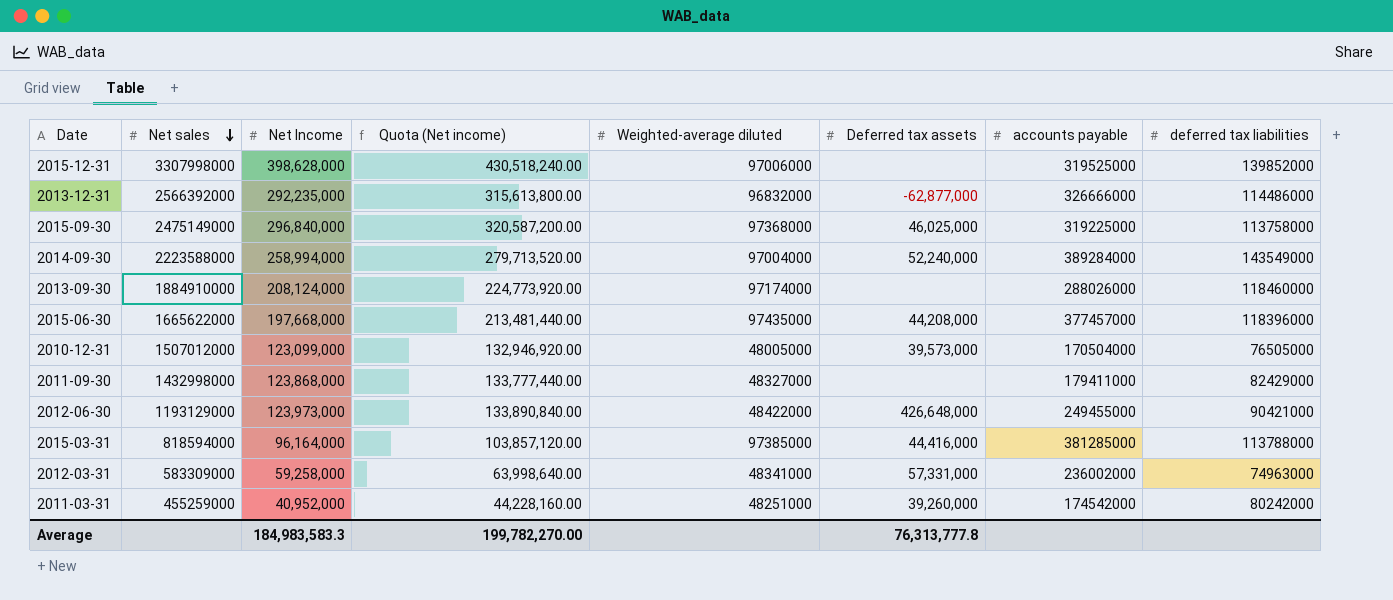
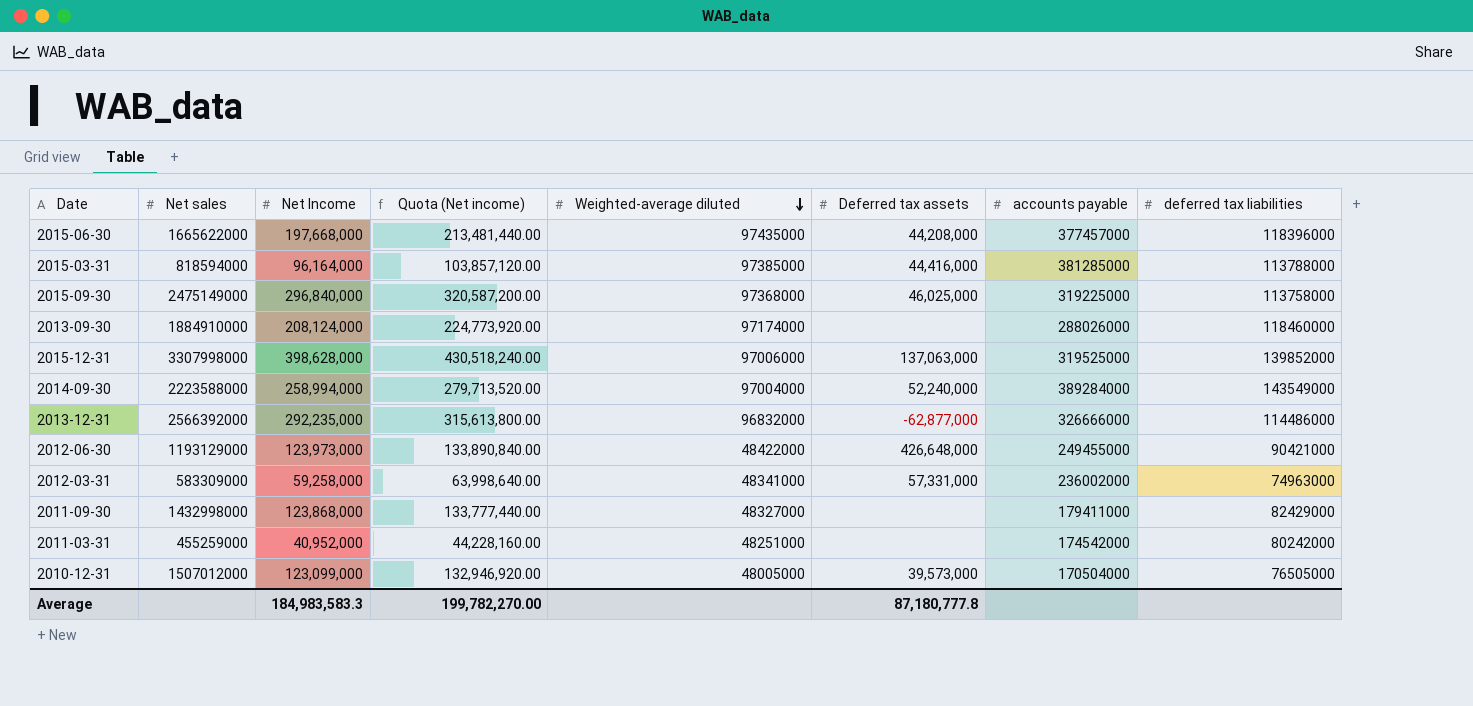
row order: Net sales descending -> Weighted-average diluted descending
2015-12-31 | Deferred tax assets: none -> 137,063,000
2011-03-31 | Deferred tax assets: 39,260,000 -> none
Average | Deferred tax assets: 76,313,777.8 -> 87,180,777.8

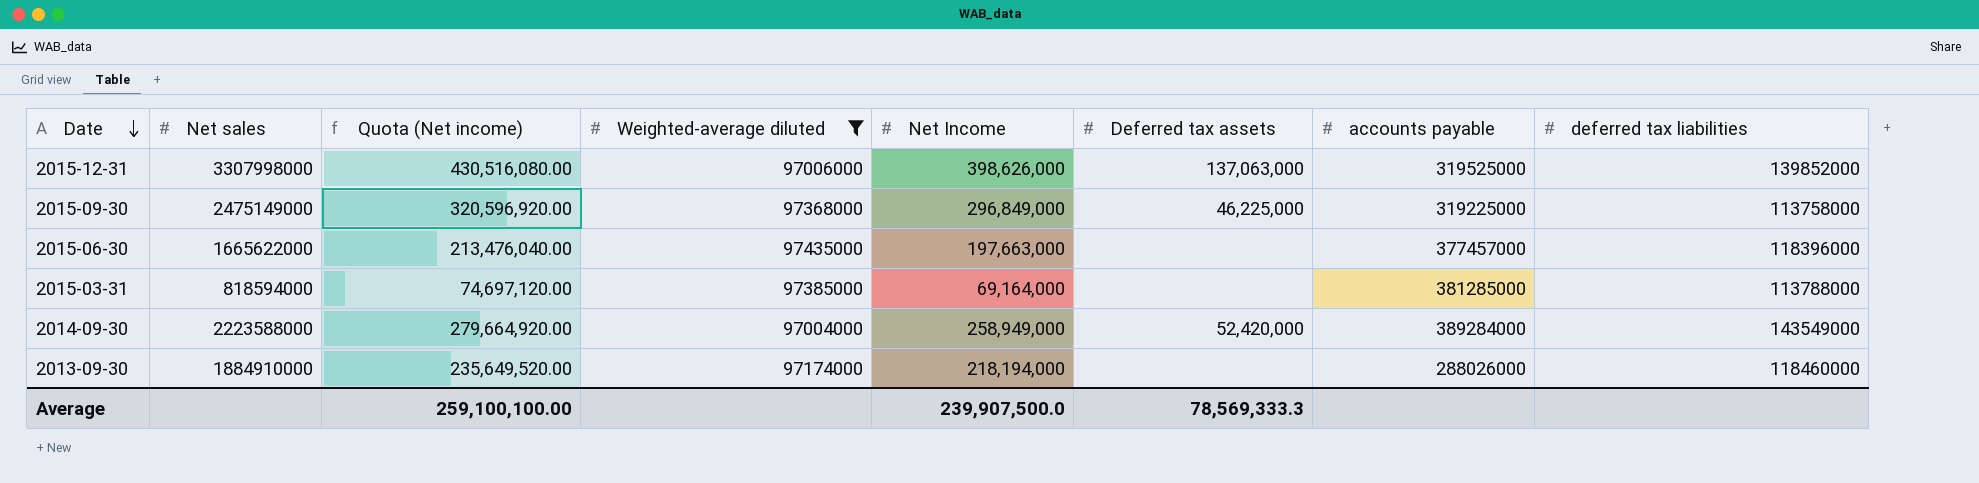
filter: none -> Weighted-average diluted >= 97004000
row order: Weighted-average diluted descending -> Date descending
column Net Income | position: 3 -> 5
2015-12-31 | Quota (Net income): 430,518,240.00 -> 430,516,080.00
2015-12-31 | Net Income: 398,628,000 -> 398,626,000
2015-09-30 | Quota (Net income): 320,587,200.00 -> 320,596,920.00
2015-09-30 | Net Income: 296,840,000 -> 296,849,000
2015-09-30 | Deferred tax assets: 46,025,000 -> 46,225,000
2015-06-30 | Quota (Net income): 213,481,440.00 -> 213,476,040.00
2015-06-30 | Net Income: 197,668,000 -> 197,663,000
2015-06-30 | Deferred tax assets: 44,208,000 -> none
2015-03-31 | Quota (Net income): 103,857,120.00 -> 74,697,120.00
2015-03-31 | Net Income: 96,164,000 -> 69,164,000
2015-03-31 | Deferred tax assets: 44,416,000 -> none
2014-09-30 | Quota (Net income): 279,713,520.00 -> 279,664,920.00
2014-09-30 | Net Income: 258,994,000 -> 258,949,000
2014-09-30 | Deferred tax assets: 52,240,000 -> 52,420,000
2013-09-30 | Quota (Net income): 224,773,920.00 -> 235,649,520.00
2013-09-30 | Net Income: 208,124,000 -> 218,194,000
Average | Quota (Net income): 199,782,270.00 -> 259,100,100.00
Average | Net Income: 184,983,583.3 -> 239,907,500.0
Average | Deferred tax assets: 87,180,777.8 -> 78,569,333.3

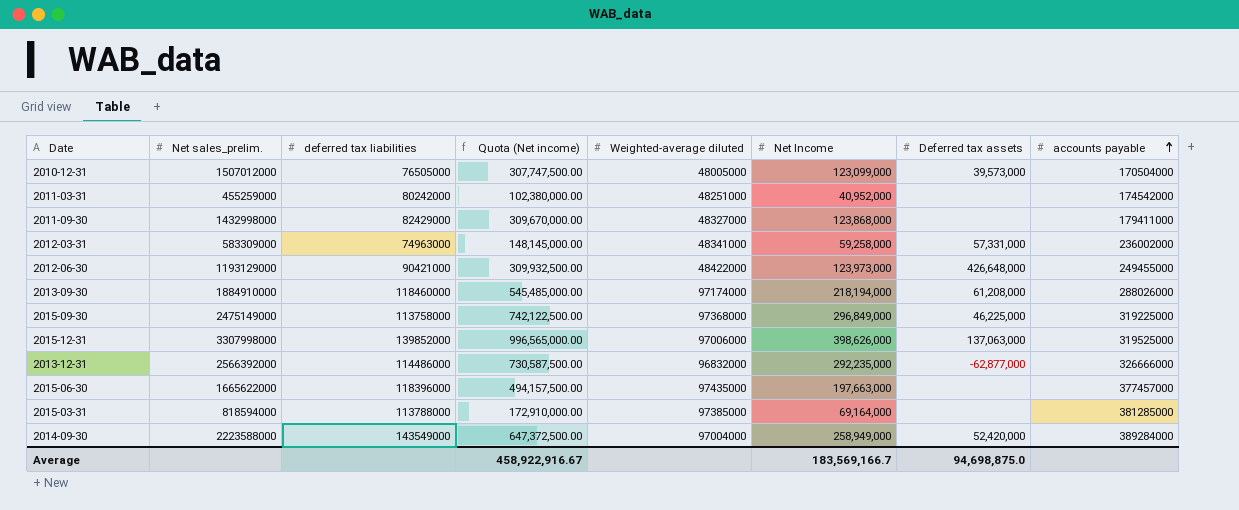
filter: Weighted-average diluted >= 97004000 -> none
row order: Date descending -> accounts payable ascending
column name: Net sales -> Net sales_prelim.
column deferred tax liabilities | position: 8 -> 3
column Quota (Net income) | formula: [Net Income] * 1.08 -> [Net Income] * 2.5
2013-09-30 | Deferred tax assets: none -> 61,208,000
Average | Quota (Net income): 259,100,100.00 -> 458,922,916.67
Average | Net Income: 239,907,500.0 -> 183,569,166.7
Average | Deferred tax assets: 78,569,333.3 -> 94,698,875.0

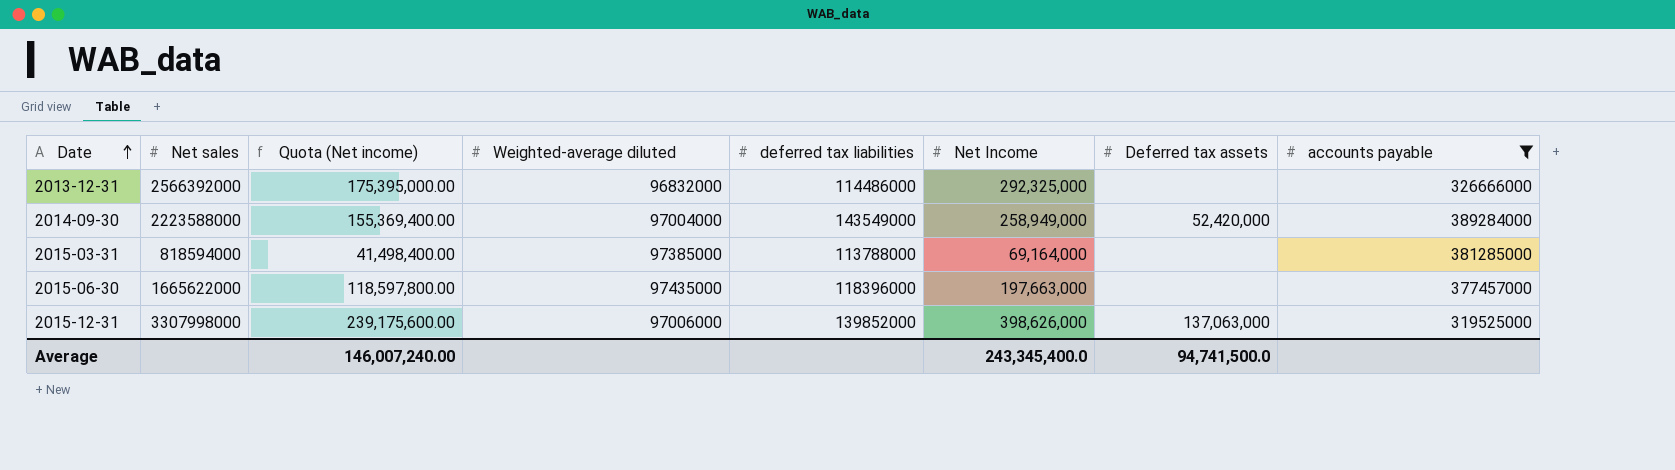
filter: none -> accounts payable >= 319525000
row order: accounts payable ascending -> Date ascending
column name: Net sales_prelim. -> Net sales
column Quota (Net income) | formula: [Net Income] * 2.5 -> [Net Income] * 0.6
column deferred tax liabilities | position: 3 -> 5
2013-12-31 | Net Income: 292,235,000 -> 292,325,000
2013-12-31 | Deferred tax assets: -62,877,000 -> none
Average | Quota (Net income): 458,922,916.67 -> 146,007,240.00
Average | Net Income: 183,569,166.7 -> 243,345,400.0
Average | Deferred tax assets: 94,698,875.0 -> 94,741,500.0

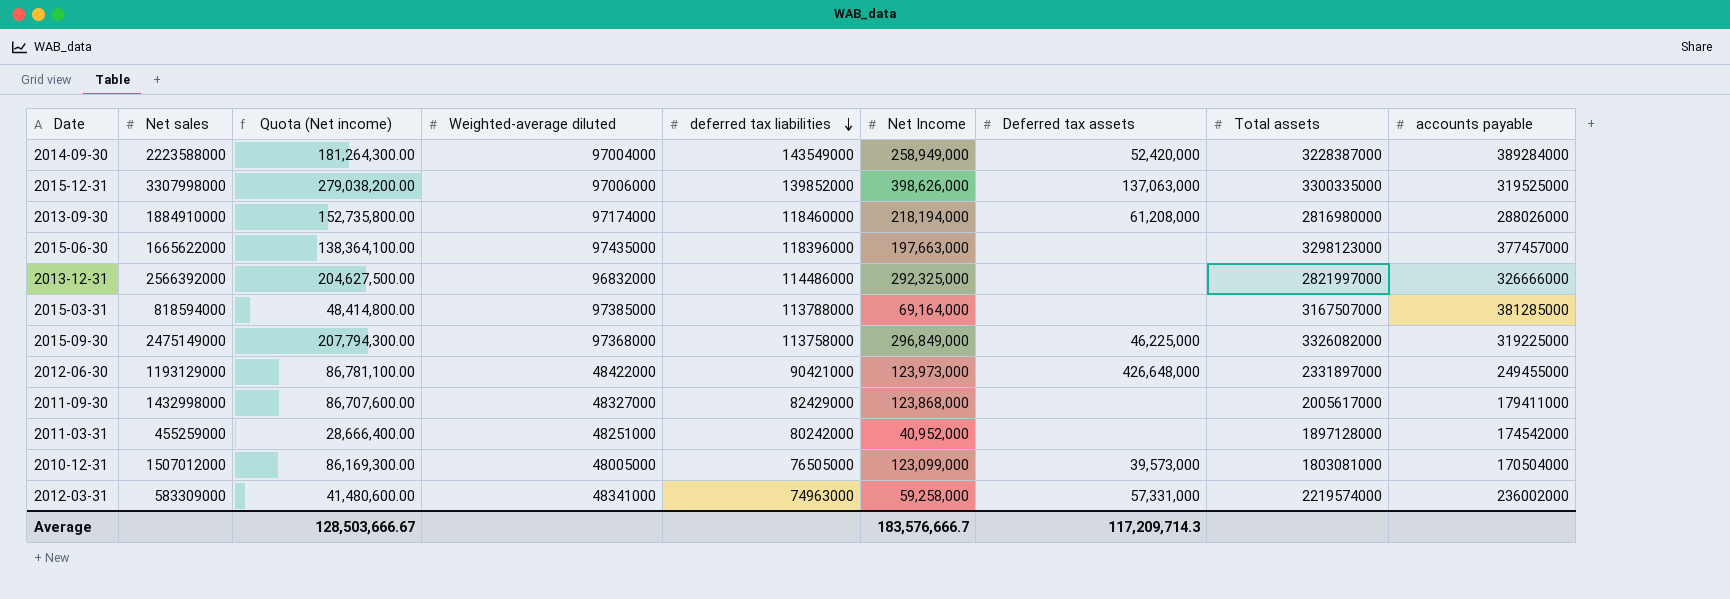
filter: accounts payable >= 319525000 -> none
row order: Date ascending -> deferred tax liabilities descending
column Quota (Net income) | formula: [Net Income] * 0.6 -> [Net Income] * 0.7
column Total assets | position: none -> 8
Average | Quota (Net income): 146,007,240.00 -> 128,503,666.67
Average | Net Income: 243,345,400.0 -> 183,576,666.7
Average | Deferred tax assets: 94,741,500.0 -> 117,209,714.3

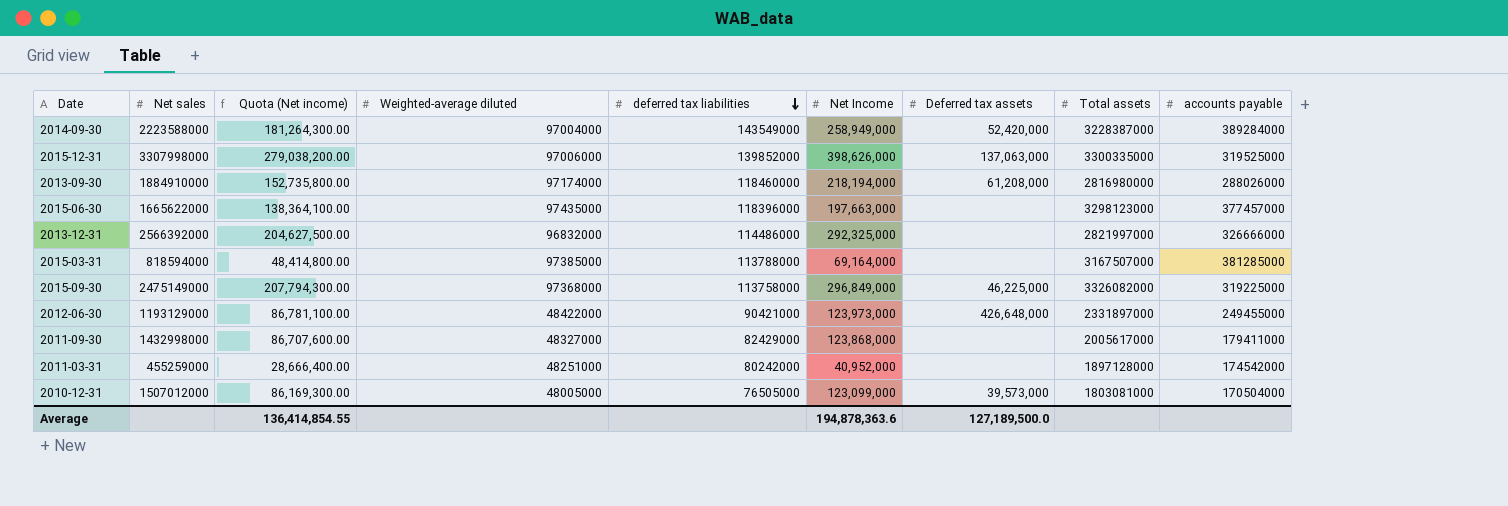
row 2012-03-31: 583309000 | 41,480,600.00 | 48341000 | 74963000 | 59,258,000 | 57,331,000 | 2219574000 | 236002000 -> none
Average | Quota (Net income): 128,503,666.67 -> 136,414,854.55
Average | Net Income: 183,576,666.7 -> 194,878,363.6
Average | Deferred tax assets: 117,209,714.3 -> 127,189,500.0

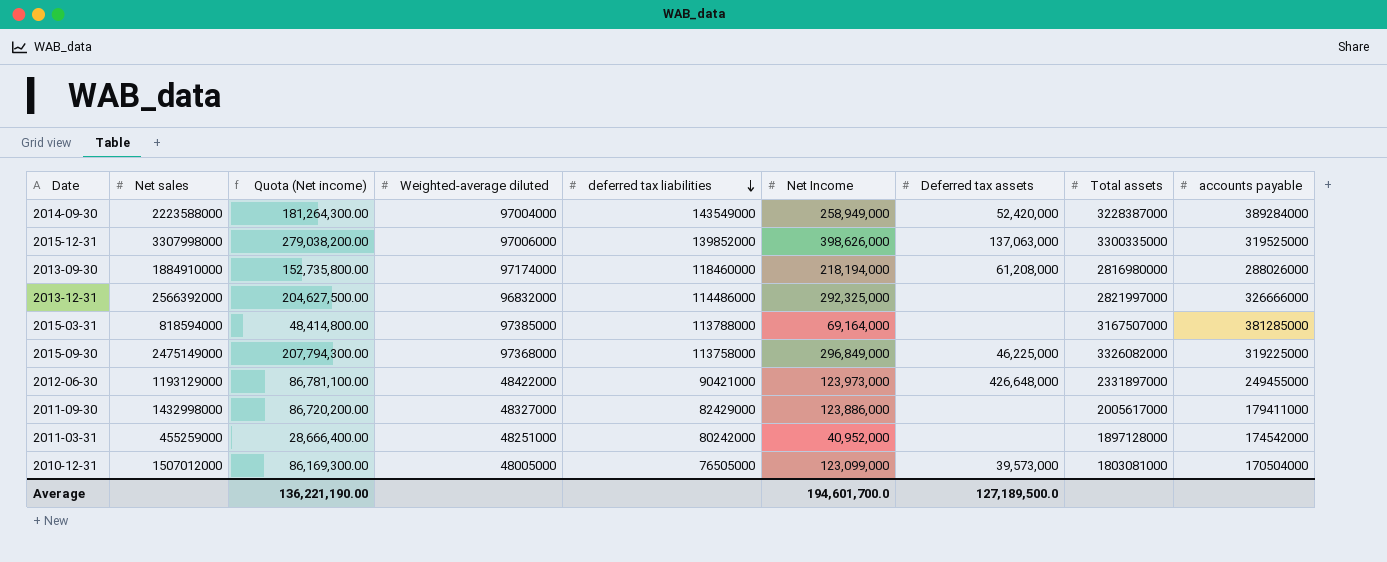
row 2015-06-30: 1665622000 | 138,364,100.00 | 97435000 | 118396000 | 197,663,000 | none | 3298123000 | 377457000 -> none
2011-09-30 | Quota (Net income): 86,707,600.00 -> 86,720,200.00
2011-09-30 | Net Income: 123,868,000 -> 123,886,000
Average | Quota (Net income): 136,414,854.55 -> 136,221,190.00
Average | Net Income: 194,878,363.6 -> 194,601,700.0

